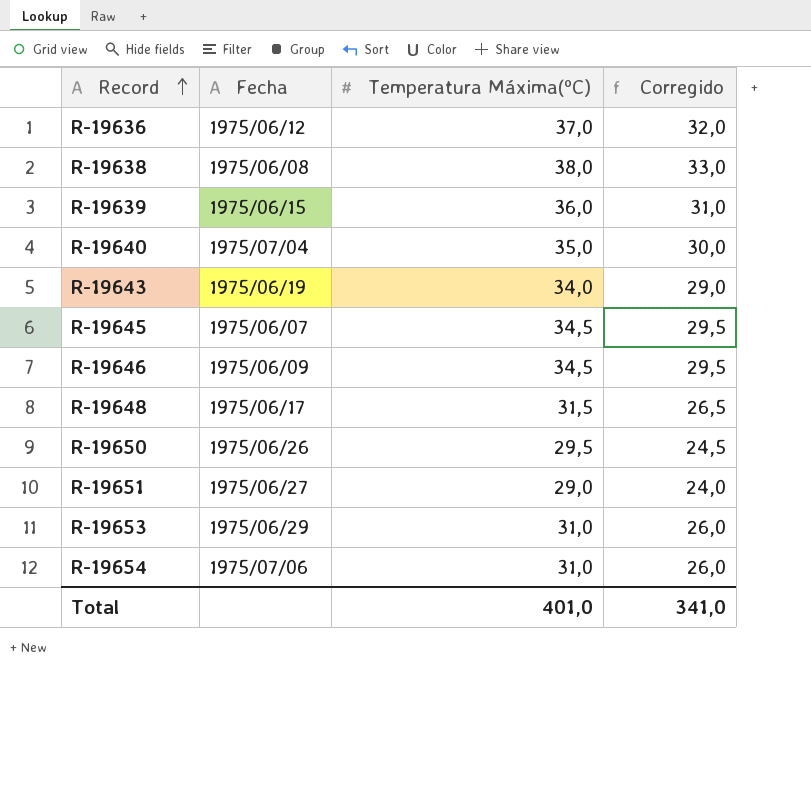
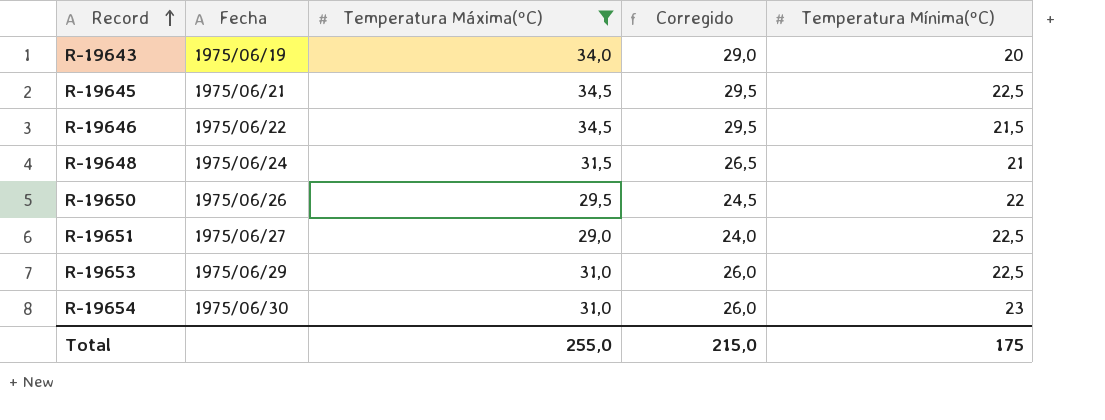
filter: none -> Temperatura Máxima(ºC) <= 34,5
column Temperatura Mínima(ºC) | position: none -> 5
R-19645 | Fecha: 1975/06/07 -> 1975/06/21
R-19646 | Fecha: 1975/06/09 -> 1975/06/22
R-19648 | Fecha: 1975/06/17 -> 1975/06/24
R-19654 | Fecha: 1975/07/06 -> 1975/06/30
Total | Temperatura Máxima(ºC): 401,0 -> 255,0
Total | Corregido: 341,0 -> 215,0

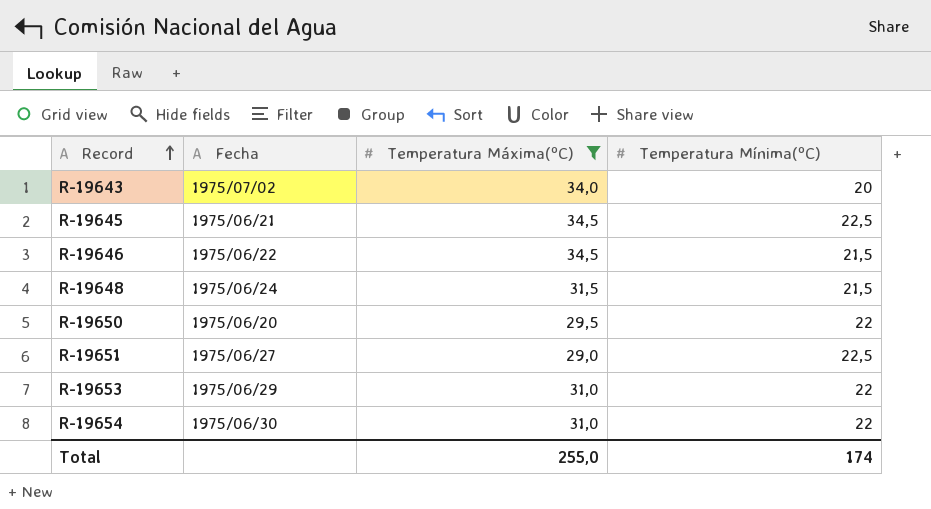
column Corregido | formula: [Temperatura Máxima(ºC)] - 5 -> none
R-19643 | Fecha: 1975/06/19 -> 1975/07/02
R-19648 | Temperatura Mínima(ºC): 21 -> 21,5
R-19650 | Fecha: 1975/06/26 -> 1975/06/20
R-19653 | Temperatura Mínima(ºC): 22,5 -> 22
R-19654 | Temperatura Mínima(ºC): 23 -> 22
Total | Temperatura Mínima(ºC): 175 -> 174

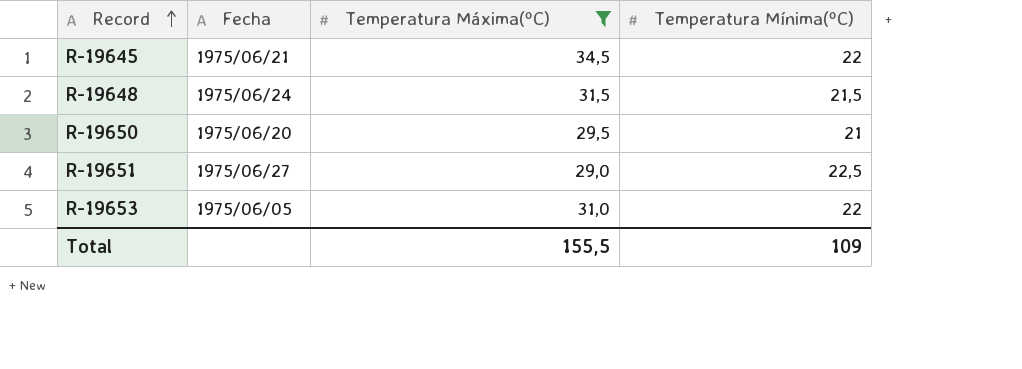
row R-19643: 1975/07/02 | 34,0 | 20 -> none
row R-19646: 1975/06/22 | 34,5 | 21,5 -> none
row R-19654: 1975/06/30 | 31,0 | 22 -> none
R-19645 | Temperatura Mínima(ºC): 22,5 -> 22
R-19650 | Temperatura Mínima(ºC): 22 -> 21
R-19653 | Fecha: 1975/06/29 -> 1975/06/05
Total | Temperatura Máxima(ºC): 255,0 -> 155,5
Total | Temperatura Mínima(ºC): 174 -> 109

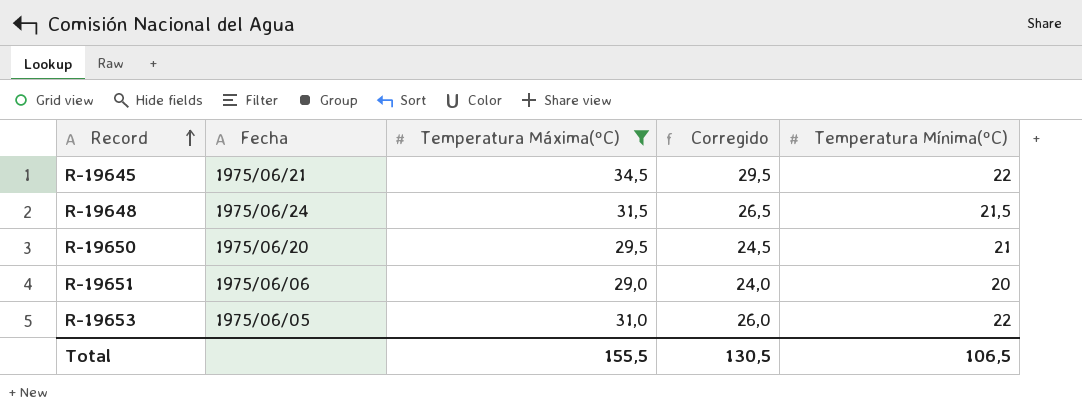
column Corregido | formula: none -> [Temperatura Máxima(ºC)] - 5
R-19651 | Fecha: 1975/06/27 -> 1975/06/06
R-19651 | Temperatura Mínima(ºC): 22,5 -> 20
Total | Temperatura Mínima(ºC): 109 -> 106,5

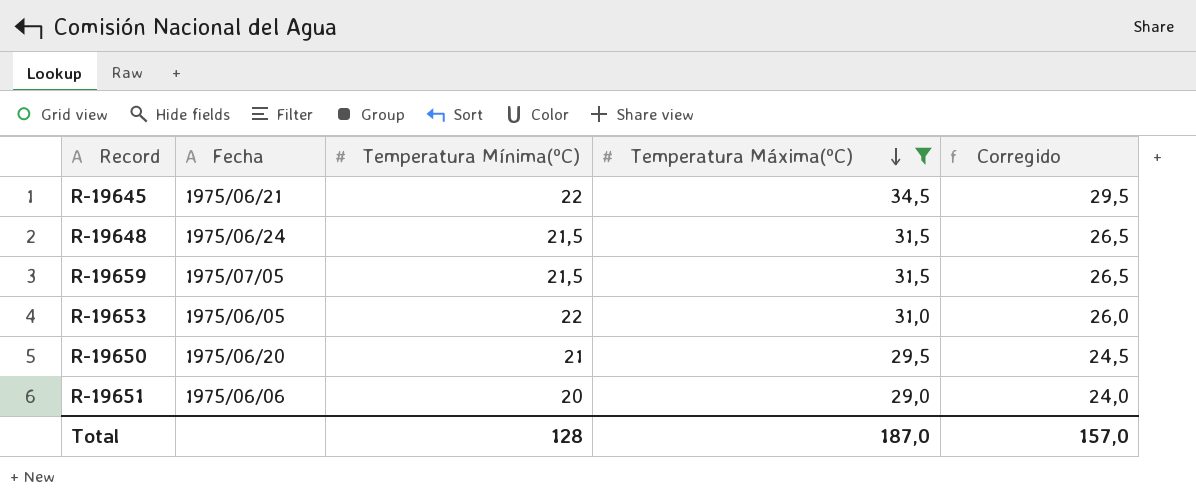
row order: Record ascending -> Temperatura Máxima(ºC) descending
column Temperatura Mínima(ºC) | position: 5 -> 3
row R-19659: none -> 1975/07/05 | 21,5 | 31,5 | 26,5
Total | Temperatura Mínima(ºC): 106,5 -> 128
Total | Temperatura Máxima(ºC): 155,5 -> 187,0
Total | Corregido: 130,5 -> 157,0

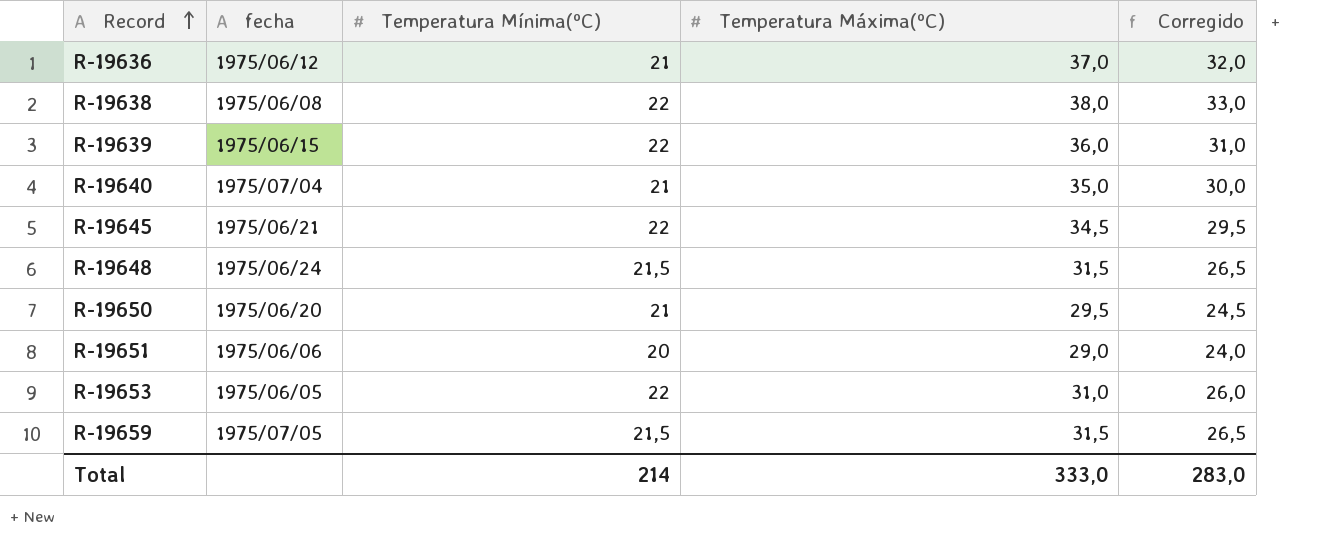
filter: Temperatura Máxima(ºC) <= 34,5 -> none
row order: Temperatura Máxima(ºC) descending -> Record ascending
column name: Fecha -> fecha
Total | Temperatura Mínima(ºC): 128 -> 214
Total | Temperatura Máxima(ºC): 187,0 -> 333,0
Total | Corregido: 157,0 -> 283,0

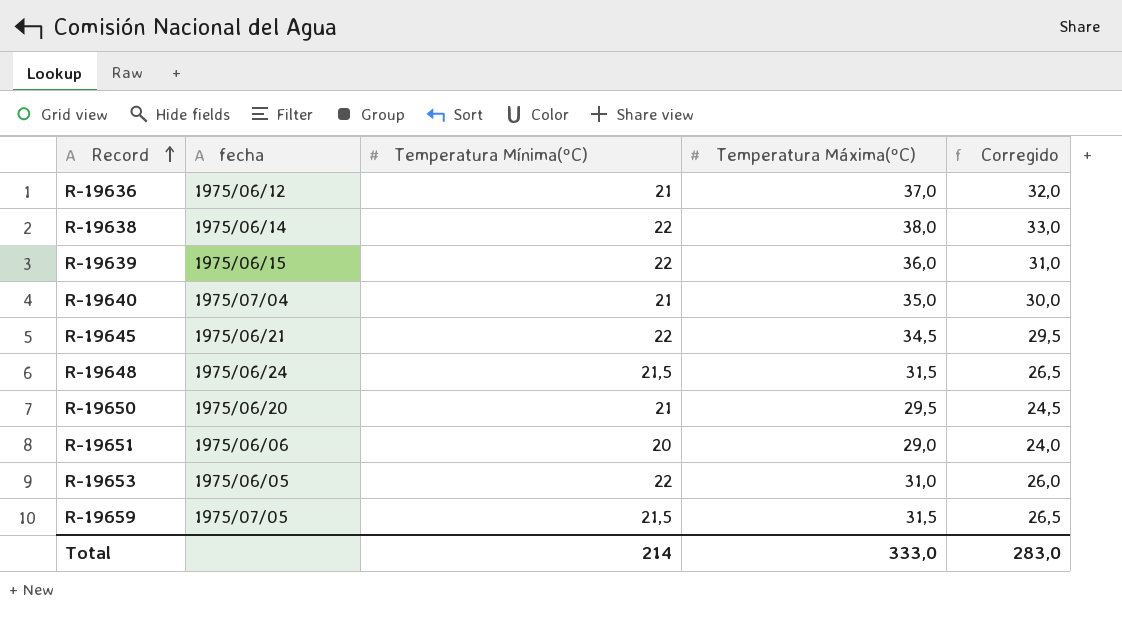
R-19638 | fecha: 1975/06/08 -> 1975/06/14

